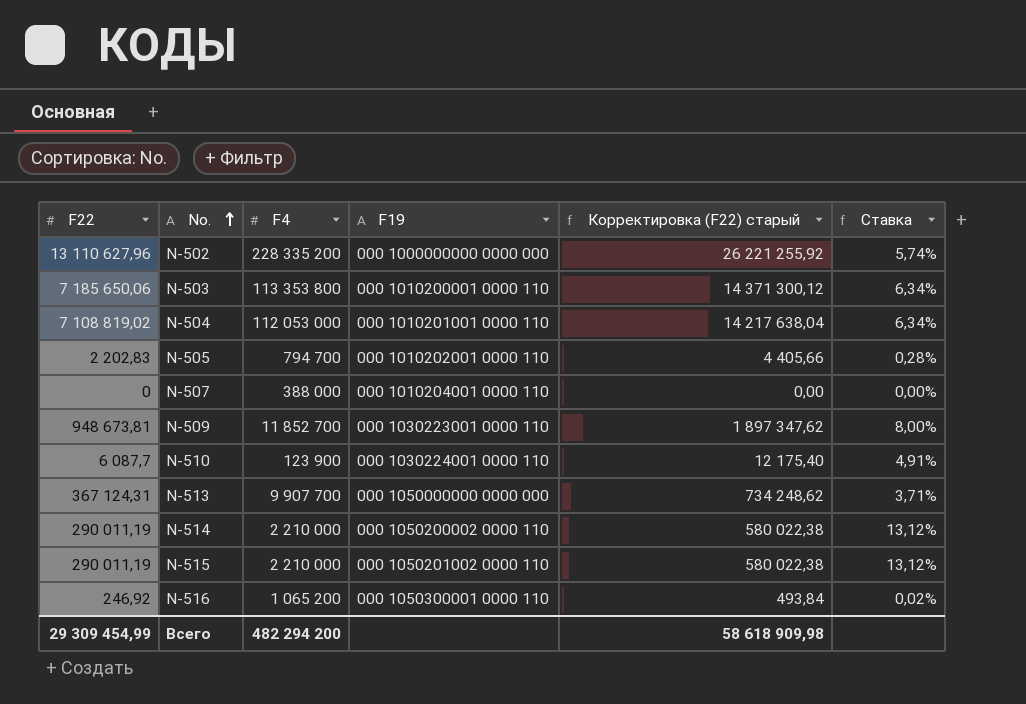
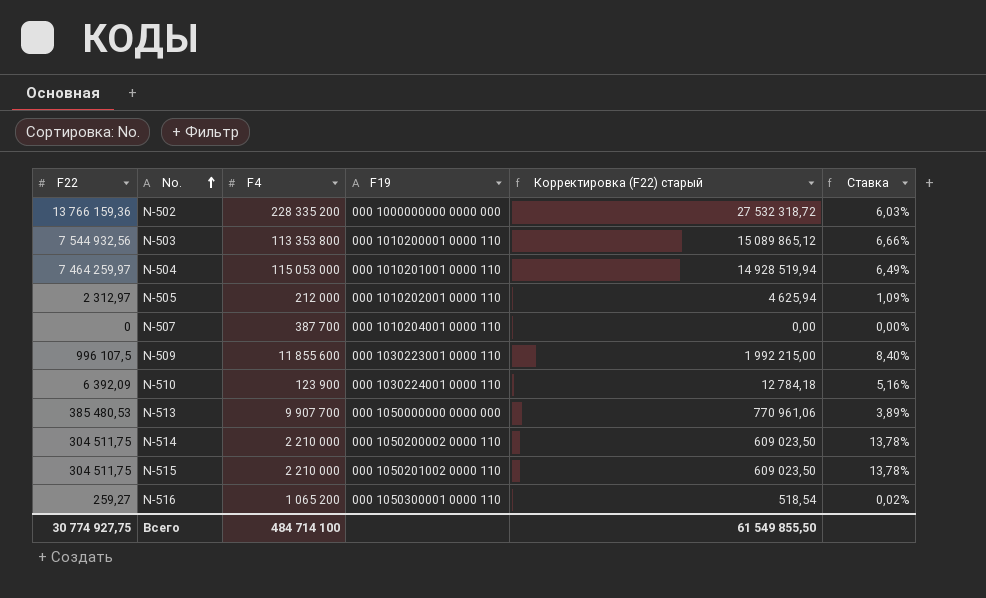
N-502 | F22: 13 110 627,96 -> 13 766 159,36
N-502 | Корректировка (F22) старый: 26 221 255,92 -> 27 532 318,72
N-502 | Ставка: 5,74% -> 6,03%
N-503 | F22: 7 185 650,06 -> 7 544 932,56
N-503 | Корректировка (F22) старый: 14 371 300,12 -> 15 089 865,12
N-503 | Ставка: 6,34% -> 6,66%
N-504 | F22: 7 108 819,02 -> 7 464 259,97
N-504 | F4: 112 053 000 -> 115 053 000
N-504 | Корректировка (F22) старый: 14 217 638,04 -> 14 928 519,94
N-504 | Ставка: 6,34% -> 6,49%
N-505 | F22: 2 202,83 -> 2 312,97
N-505 | F4: 794 700 -> 212 000
N-505 | Корректировка (F22) старый: 4 405,66 -> 4 625,94
N-505 | Ставка: 0,28% -> 1,09%
N-507 | F4: 388 000 -> 387 700
N-509 | F22: 948 673,81 -> 996 107,5
N-509 | F4: 11 852 700 -> 11 855 600
N-509 | Корректировка (F22) старый: 1 897 347,62 -> 1 992 215,00
N-509 | Ставка: 8,00% -> 8,40%
N-510 | F22: 6 087,7 -> 6 392,09
N-510 | Корректировка (F22) старый: 12 175,40 -> 12 784,18
N-510 | Ставка: 4,91% -> 5,16%
N-513 | F22: 367 124,31 -> 385 480,53
N-513 | Корректировка (F22) старый: 734 248,62 -> 770 961,06
N-513 | Ставка: 3,71% -> 3,89%
N-514 | F22: 290 011,19 -> 304 511,75
N-514 | Корректировка (F22) старый: 580 022,38 -> 609 023,50
N-514 | Ставка: 13,12% -> 13,78%
N-515 | F22: 290 011,19 -> 304 511,75
N-515 | Корректировка (F22) старый: 580 022,38 -> 609 023,50
N-515 | Ставка: 13,12% -> 13,78%
N-516 | F22: 246,92 -> 259,27
N-516 | Корректировка (F22) старый: 493,84 -> 518,54
Всего | F22: 29 309 454,99 -> 30 774 927,75
Всего | F4: 482 294 200 -> 484 714 100
Всего | Корректировка (F22) старый: 58 618 909,98 -> 61 549 855,50

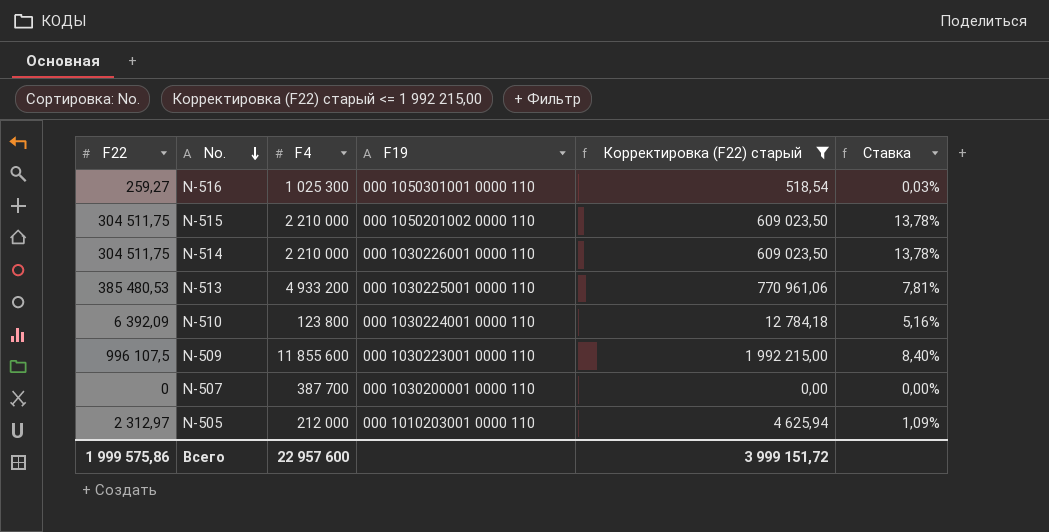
filter: none -> Корректировка (F22) старый <= 1 992 215,00
row order: No. ascending -> No. descending
N-516 | F4: 1 065 200 -> 1 025 300
N-516 | F19: 000 1050300001 0000 110 -> 000 1050301001 0000 110
N-516 | Ставка: 0,02% -> 0,03%
N-514 | F19: 000 1050200002 0000 110 -> 000 1030226001 0000 110
N-513 | F4: 9 907 700 -> 4 933 200
N-513 | F19: 000 1050000000 0000 000 -> 000 1030225001 0000 110
N-513 | Ставка: 3,89% -> 7,81%
N-510 | F4: 123 900 -> 123 800
N-507 | F19: 000 1010204001 0000 110 -> 000 1030200001 0000 110
N-505 | F19: 000 1010202001 0000 110 -> 000 1010203001 0000 110
Всего | F22: 30 774 927,75 -> 1 999 575,86
Всего | F4: 484 714 100 -> 22 957 600
Всего | Корректировка (F22) старый: 61 549 855,50 -> 3 999 151,72

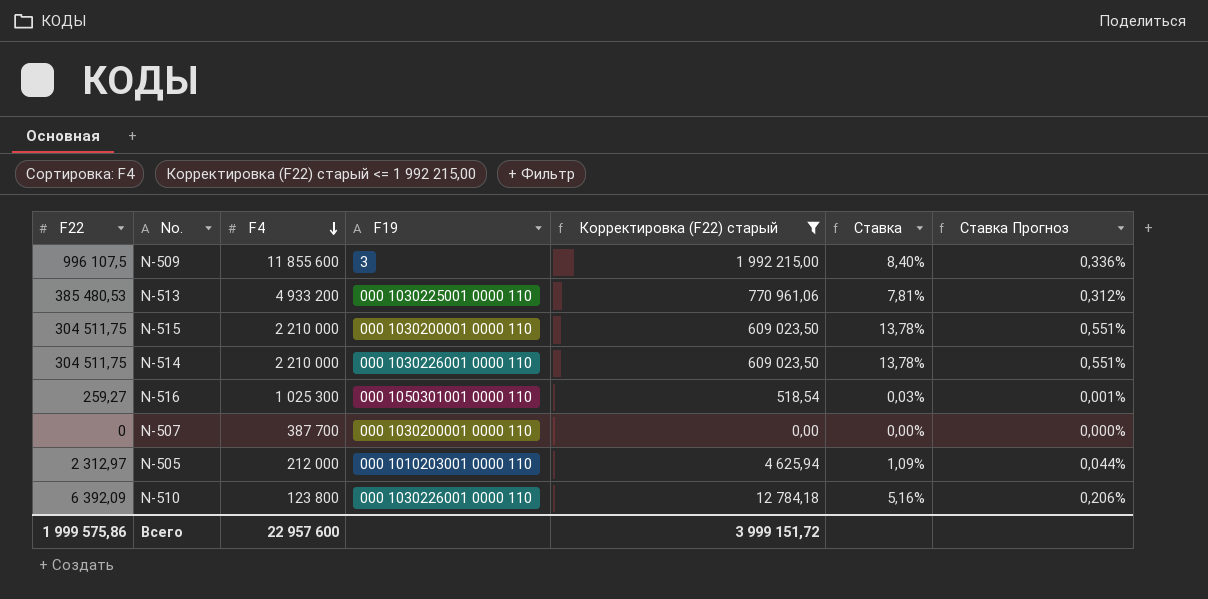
row order: No. descending -> F4 descending
column Ставка Прогноз | formula: none -> [Ставка] * 0,04
N-509 | F19: 000 1030223001 0000 110 -> 3
N-515 | F19: 000 1050201002 0000 110 -> 000 1030200001 0000 110
N-510 | F19: 000 1030224001 0000 110 -> 000 1030226001 0000 110

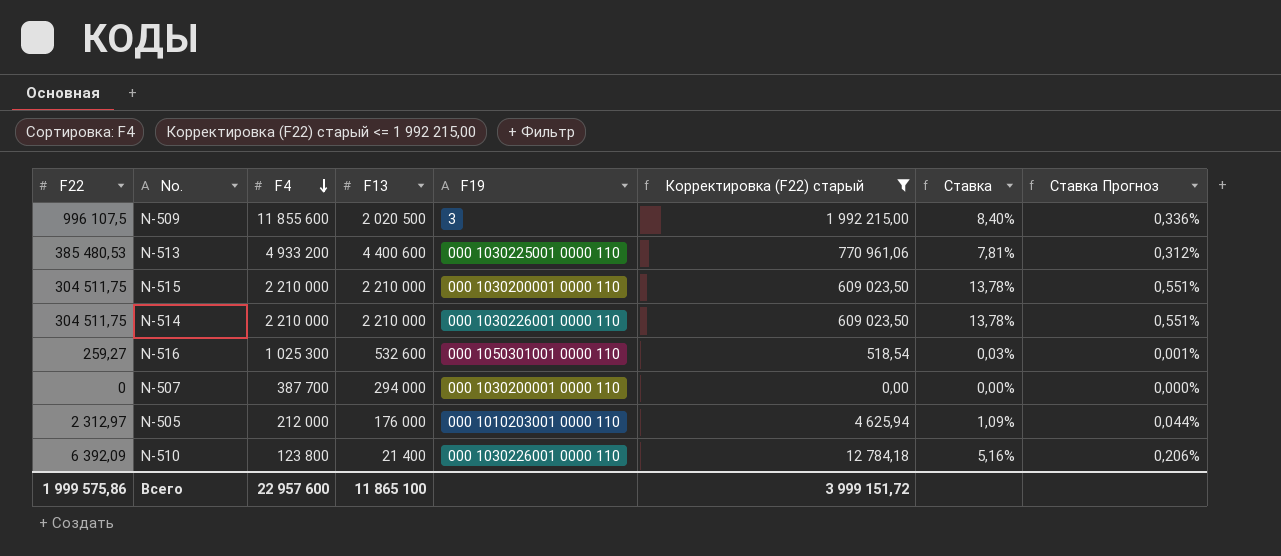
column F13 | position: none -> 4

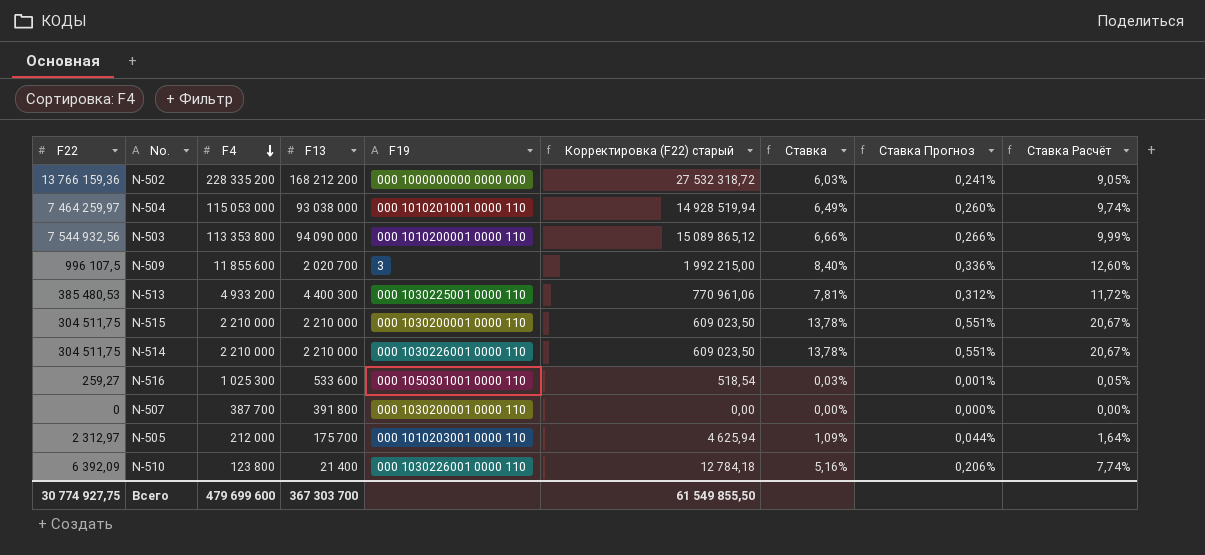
filter: Корректировка (F22) старый <= 1 992 215,00 -> none
column Ставка Расчёт | formula: none -> [Ставка] * 1,5
N-509 | F13: 2 020 500 -> 2 020 700
N-513 | F13: 4 400 600 -> 4 400 300
N-516 | F13: 532 600 -> 533 600
N-507 | F13: 294 000 -> 391 800
N-505 | F13: 176 000 -> 175 700
Всего | F22: 1 999 575,86 -> 30 774 927,75
Всего | F4: 22 957 600 -> 479 699 600
Всего | F13: 11 865 100 -> 367 303 700
Всего | Корректировка (F22) старый: 3 999 151,72 -> 61 549 855,50

